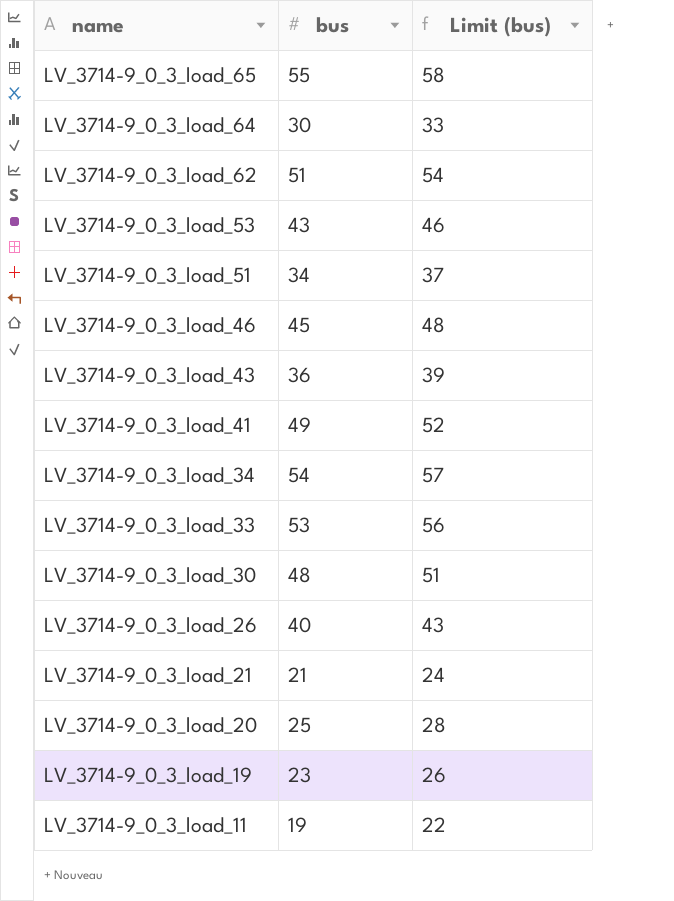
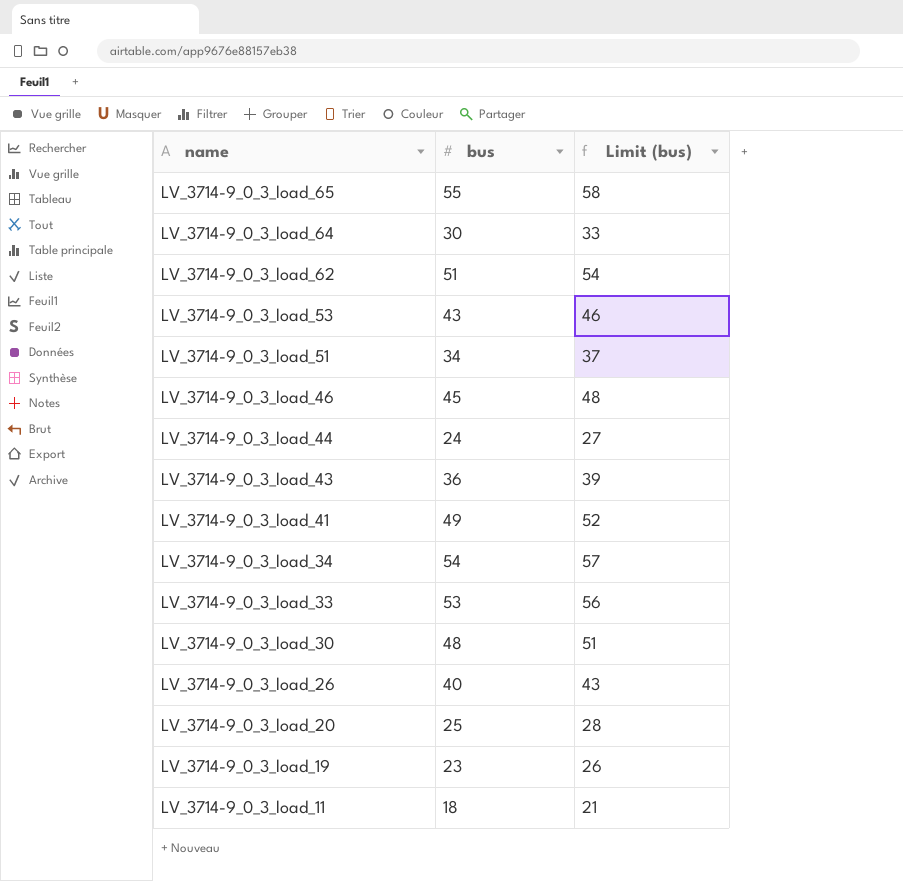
row LV_3714-9_0_3_load_21: 21 | 24 -> none
row LV_3714-9_0_3_load_44: none -> 24 | 27
LV_3714-9_0_3_load_11 | bus: 19 -> 18
LV_3714-9_0_3_load_11 | Limit (bus): 22 -> 21

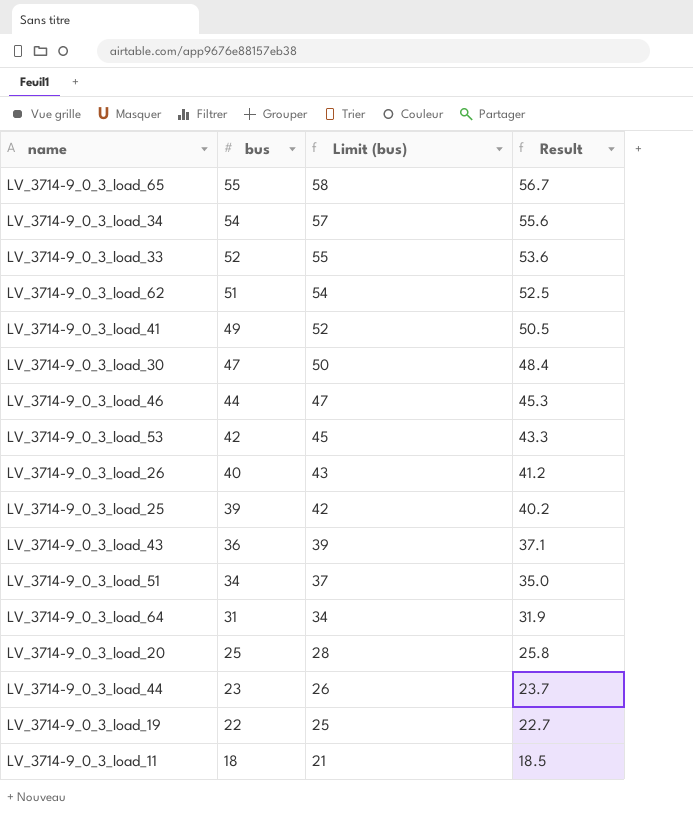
row order: name descending -> bus descending
column Result | formula: none -> [bus] * 1.03
LV_3714-9_0_3_load_33 | bus: 53 -> 52
LV_3714-9_0_3_load_33 | Limit (bus): 56 -> 55
LV_3714-9_0_3_load_30 | bus: 48 -> 47
LV_3714-9_0_3_load_30 | Limit (bus): 51 -> 50
LV_3714-9_0_3_load_46 | bus: 45 -> 44
LV_3714-9_0_3_load_46 | Limit (bus): 48 -> 47
LV_3714-9_0_3_load_53 | bus: 43 -> 42
LV_3714-9_0_3_load_53 | Limit (bus): 46 -> 45
row LV_3714-9_0_3_load_25: none -> 39 | 42 | 40.2
LV_3714-9_0_3_load_64 | bus: 30 -> 31
LV_3714-9_0_3_load_64 | Limit (bus): 33 -> 34
LV_3714-9_0_3_load_44 | bus: 24 -> 23
LV_3714-9_0_3_load_44 | Limit (bus): 27 -> 26
LV_3714-9_0_3_load_19 | bus: 23 -> 22
LV_3714-9_0_3_load_19 | Limit (bus): 26 -> 25

